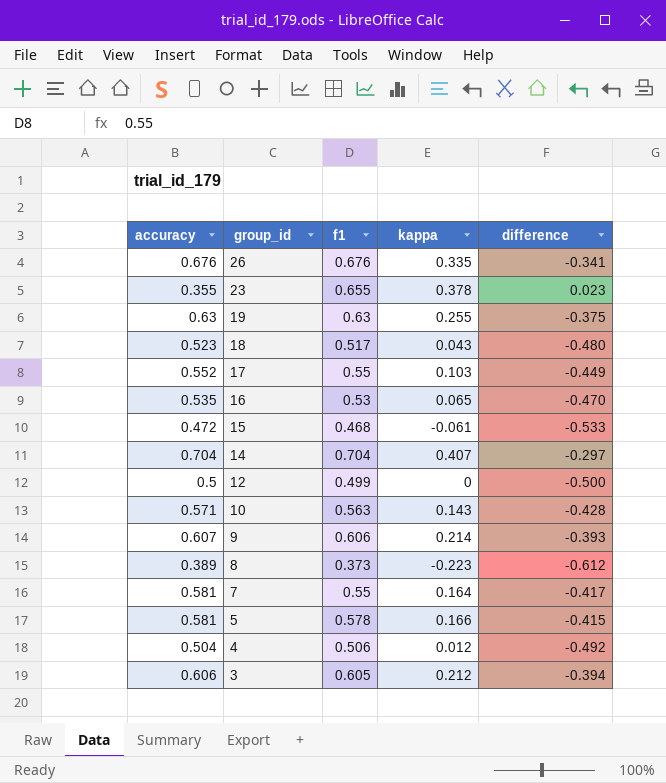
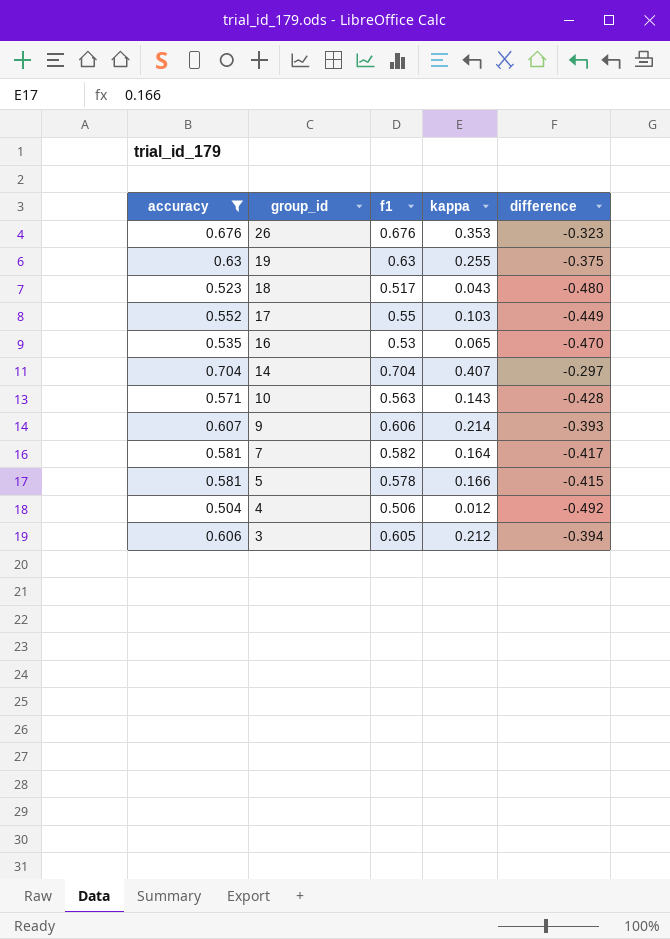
filter: none -> accuracy >= 0.504
26 | kappa: 0.335 -> 0.353
26 | difference: -0.341 -> -0.323
7 | f1: 0.55 -> 0.582

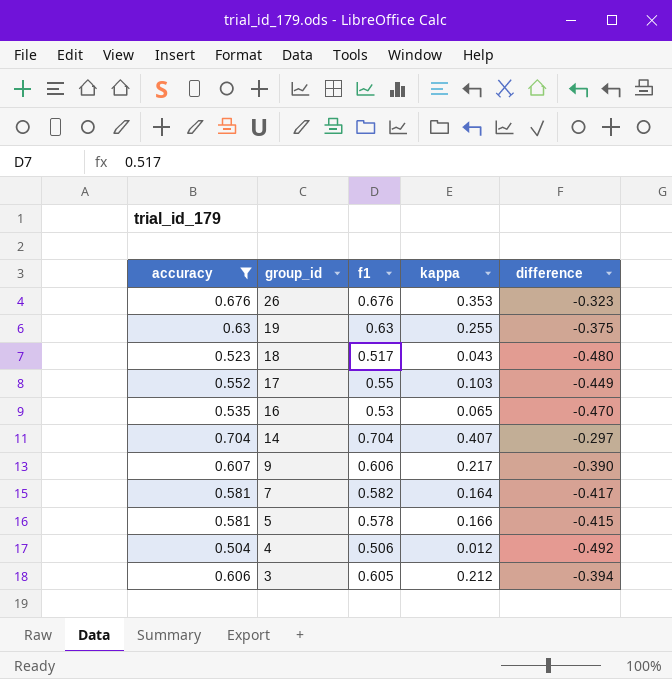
row 10: 0.571 | 0.563 | 0.143 | -0.428 -> none
9 | kappa: 0.214 -> 0.217
9 | difference: -0.393 -> -0.390

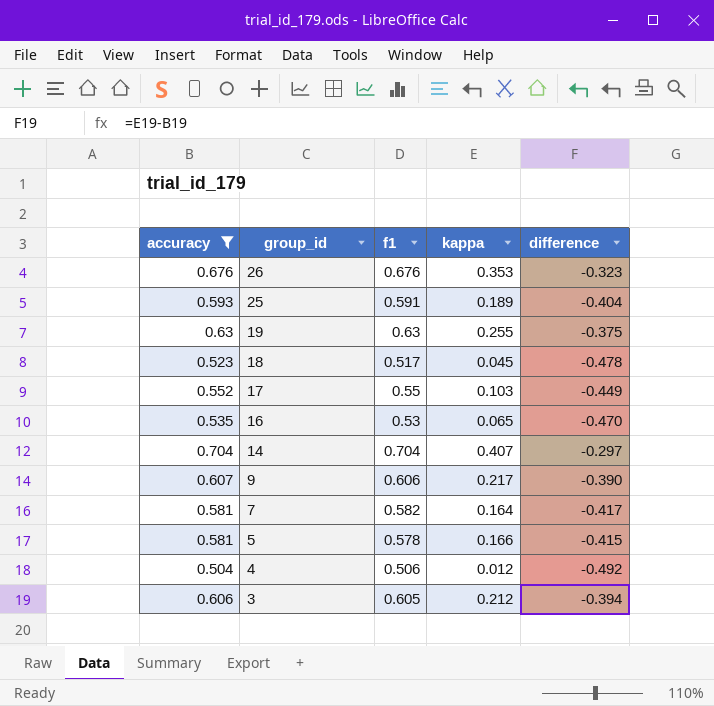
row 25: none -> 0.593 | 0.591 | 0.189 | -0.404
18 | kappa: 0.043 -> 0.045
18 | difference: -0.480 -> -0.478

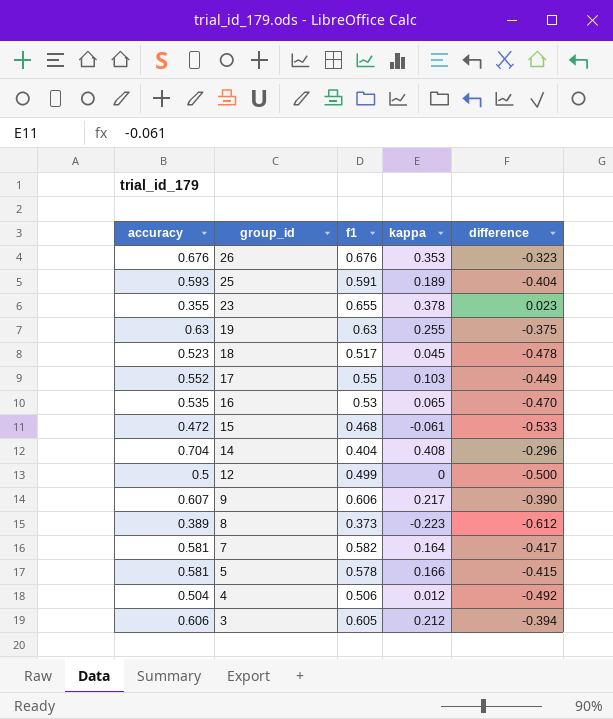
filter: accuracy >= 0.504 -> none
14 | f1: 0.704 -> 0.404
14 | kappa: 0.407 -> 0.408
14 | difference: -0.297 -> -0.296

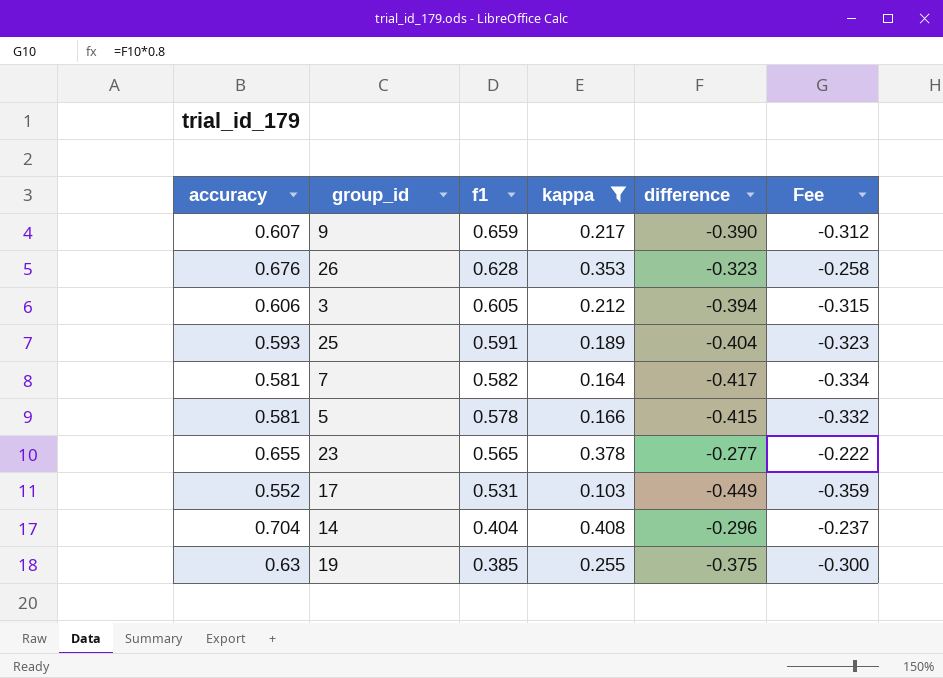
filter: none -> kappa >= 0.103
row order: group_id descending -> f1 descending
column Fee | formula: none -> [difference] * 0.8
9 | f1: 0.606 -> 0.659
26 | f1: 0.676 -> 0.628
23 | accuracy: 0.355 -> 0.655
23 | f1: 0.655 -> 0.565
23 | difference: 0.023 -> -0.277
17 | f1: 0.55 -> 0.531
19 | f1: 0.63 -> 0.385

